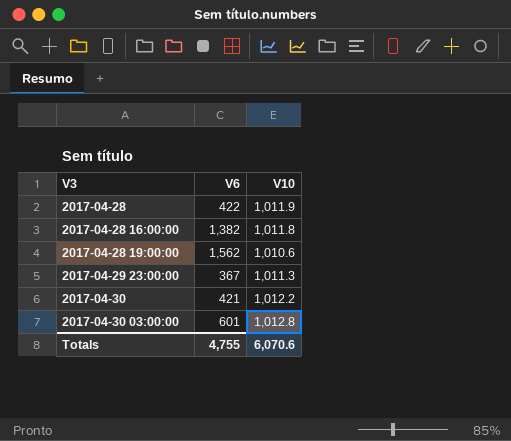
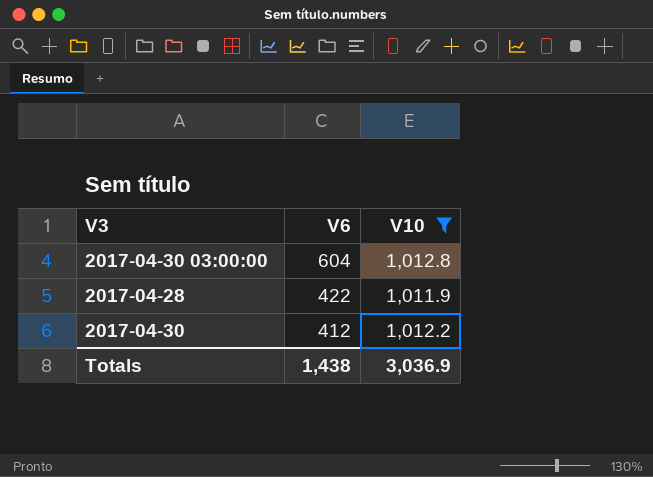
filter: none -> V10 >= 1,011.9
row order: V3 ascending -> V6 descending
2017-04-30 03:00:00 | V6: 601 -> 604
2017-04-30 | V6: 421 -> 412
Totals | V6: 4,755 -> 1,438
Totals | V10: 6,070.6 -> 3,036.9

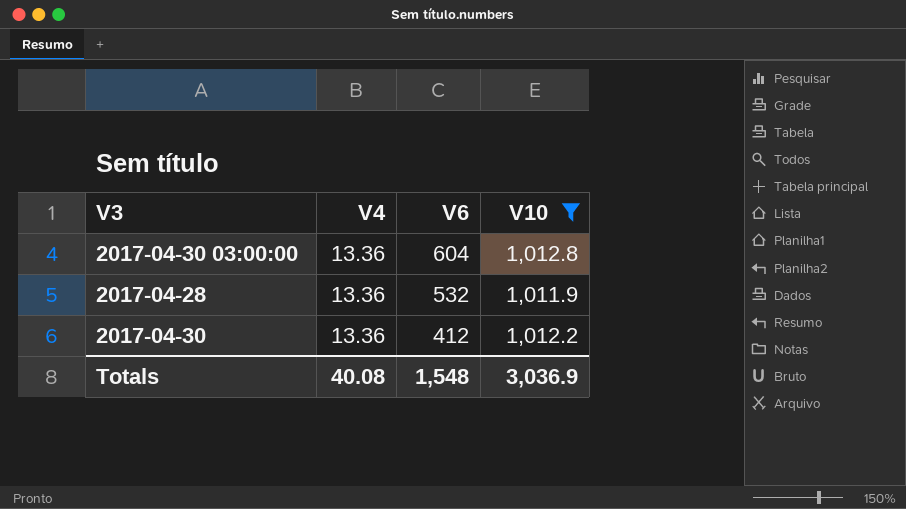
column V4 | position: none -> 2
2017-04-28 | V6: 422 -> 532
Totals | V6: 1,438 -> 1,548

